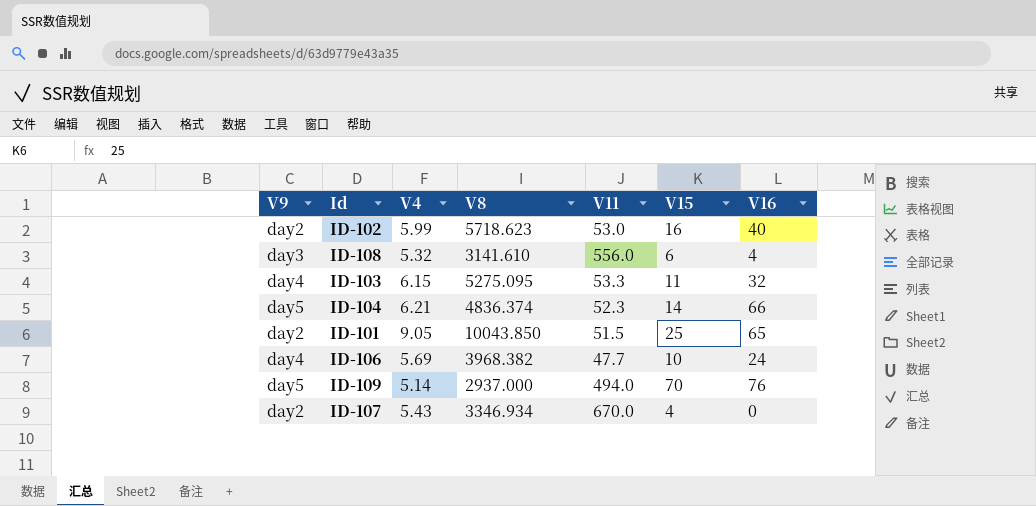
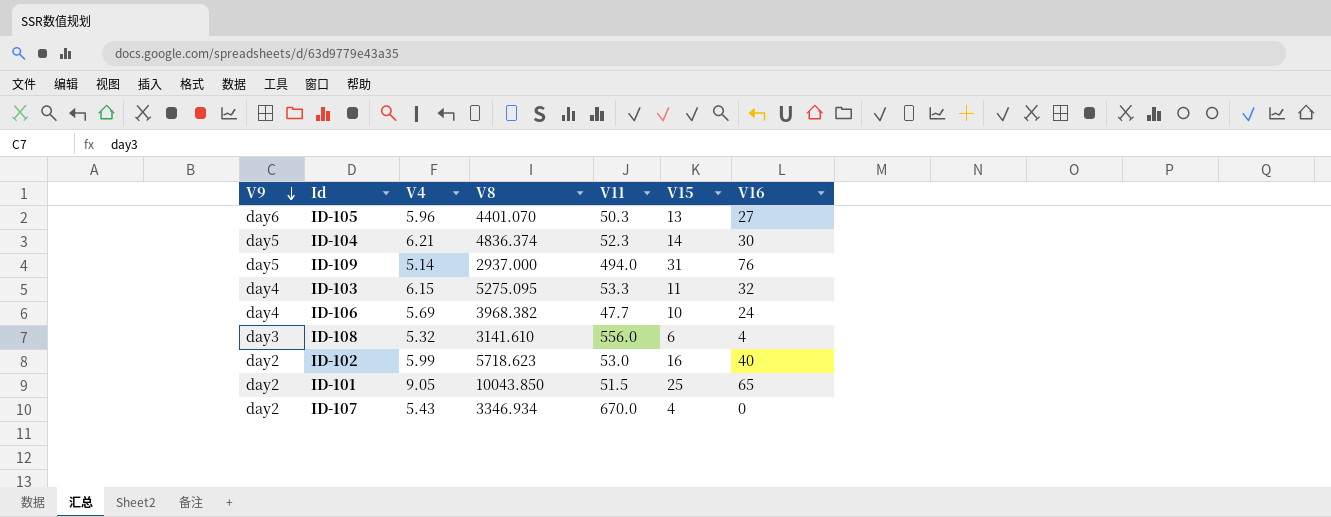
row order: none -> V9 descending
row ID-105: none -> day6 | 5.96 | 4401.070 | 50.3 | 13 | 27
ID-104 | V16: 66 -> 30
ID-109 | V15: 70 -> 31

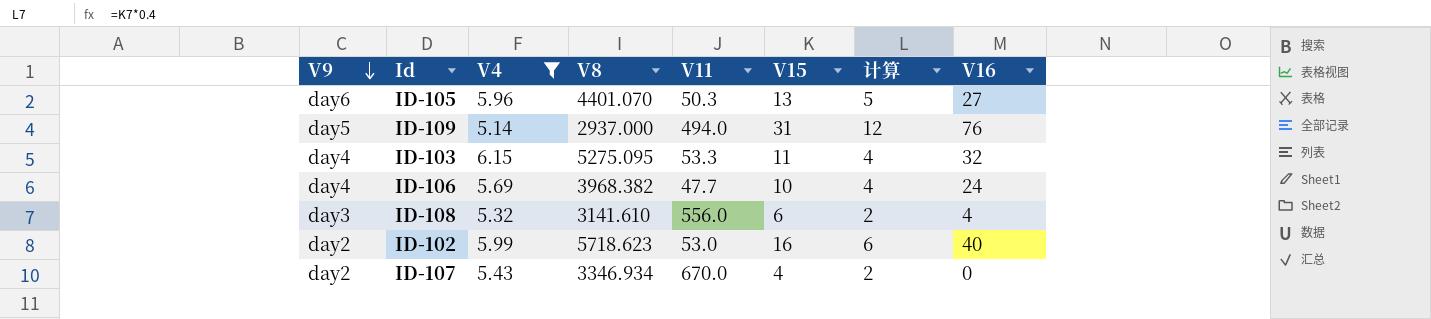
filter: none -> V4 <= 6.15
column 计算 | formula: none -> [V15] * 0.4

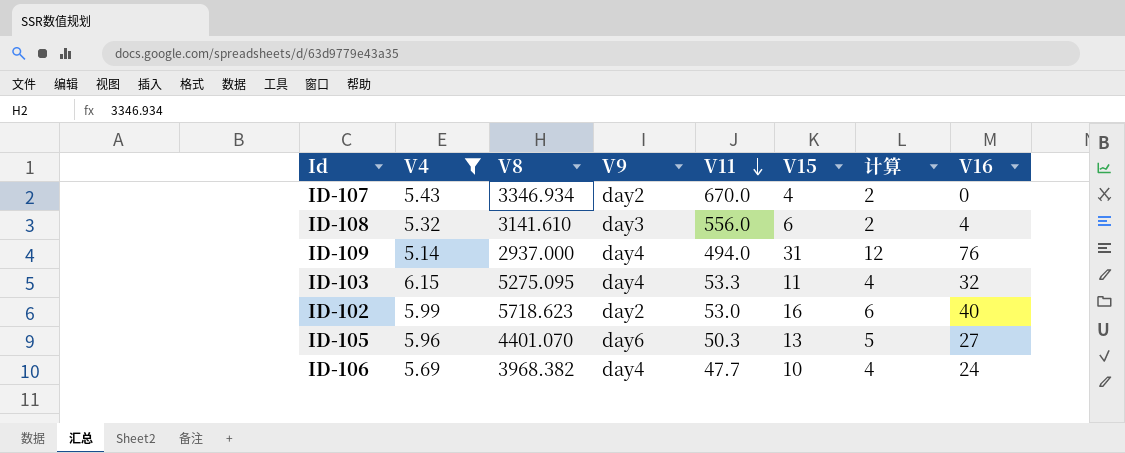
row order: V9 descending -> V11 descending
column V9 | position: 1 -> 4
ID-109 | V9: day5 -> day4

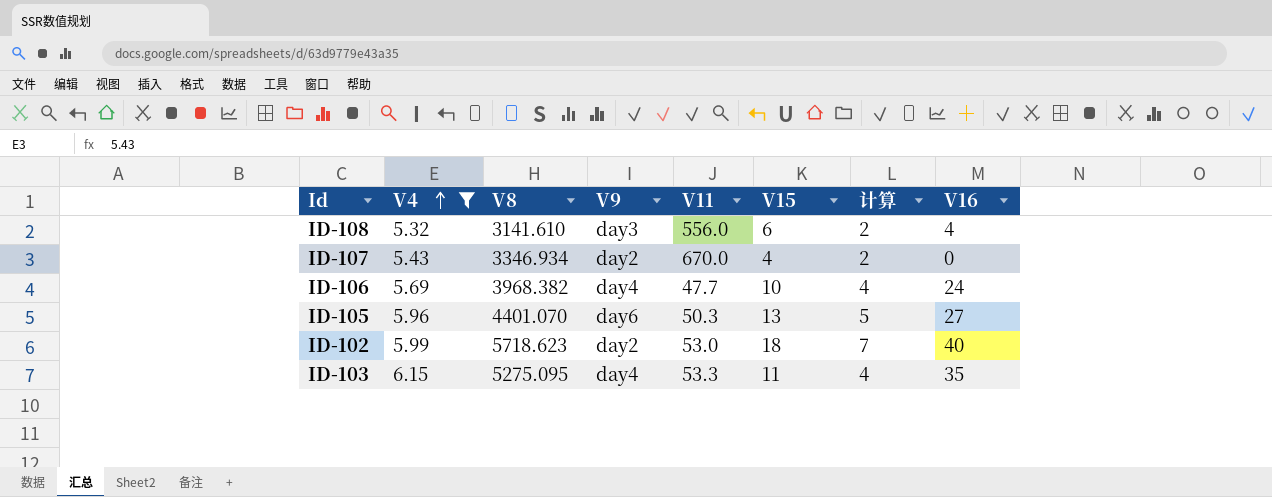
row order: V11 descending -> V4 ascending
row ID-109: 5.14 | 2937.000 | day4 | 494.0 | 31 | 12 | 76 -> none
ID-102 | V15: 16 -> 18
ID-102 | 计算: 6 -> 7
ID-103 | V16: 32 -> 35

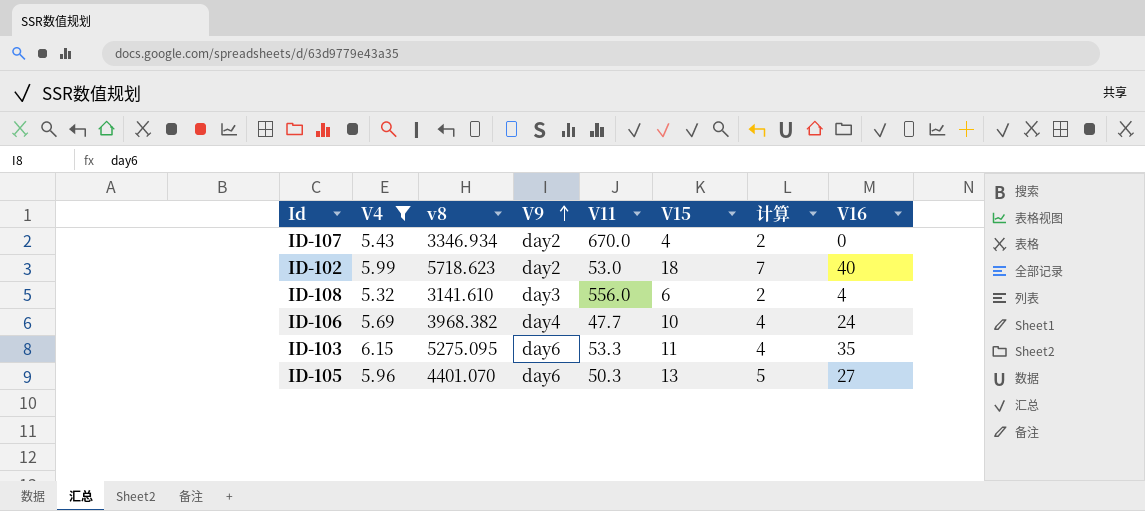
row order: V4 ascending -> V9 ascending
column name: V8 -> v8
ID-103 | V9: day4 -> day6

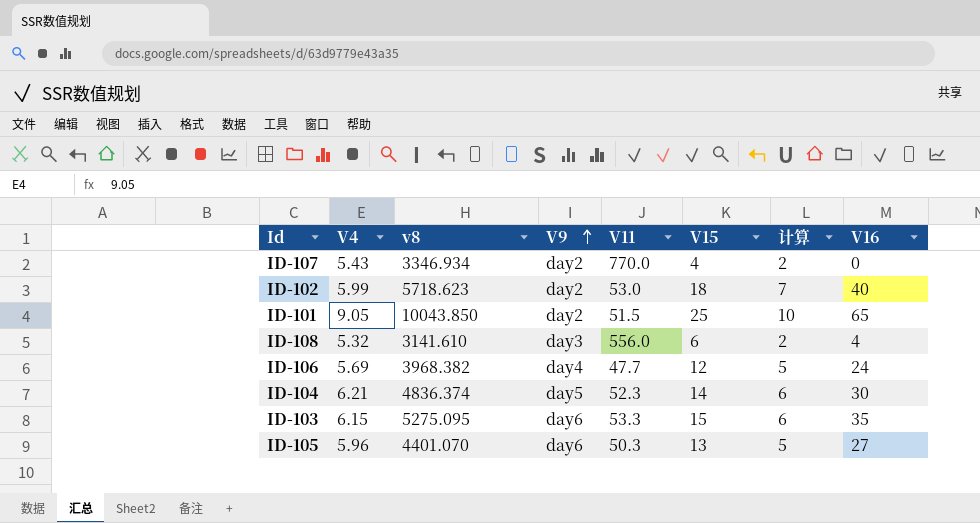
filter: V4 <= 6.15 -> none
ID-107 | V11: 670.0 -> 770.0
ID-106 | V15: 10 -> 12
ID-106 | 计算: 4 -> 5
ID-103 | V15: 11 -> 15
ID-103 | 计算: 4 -> 6

